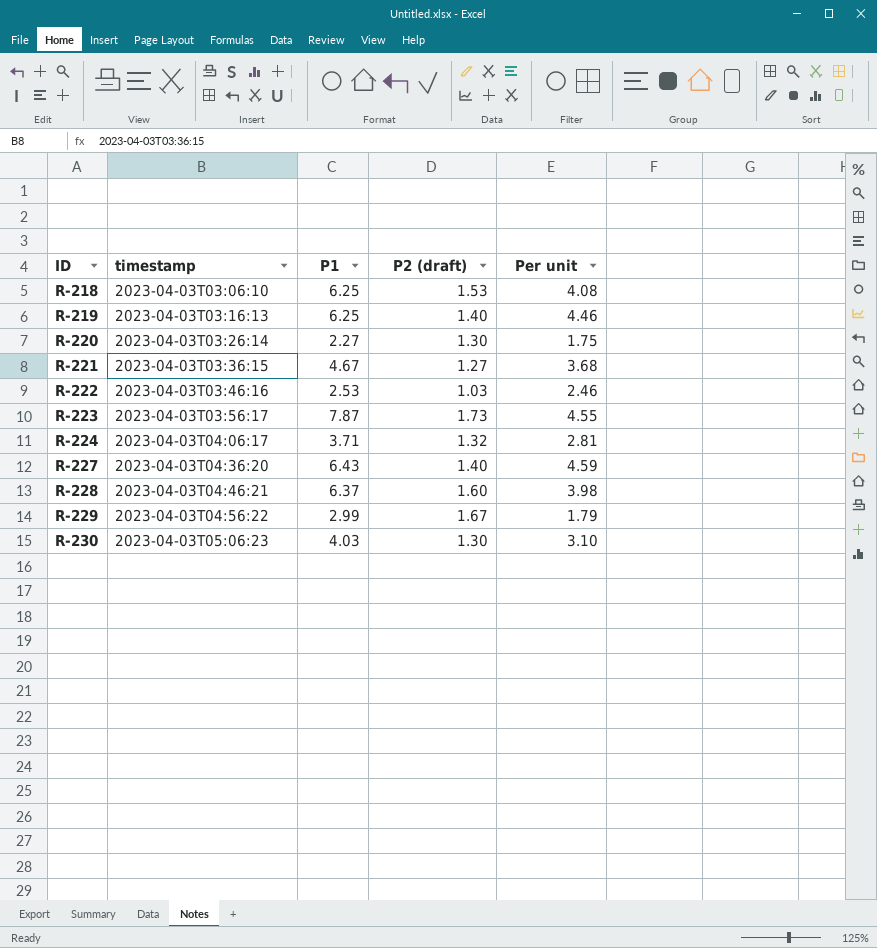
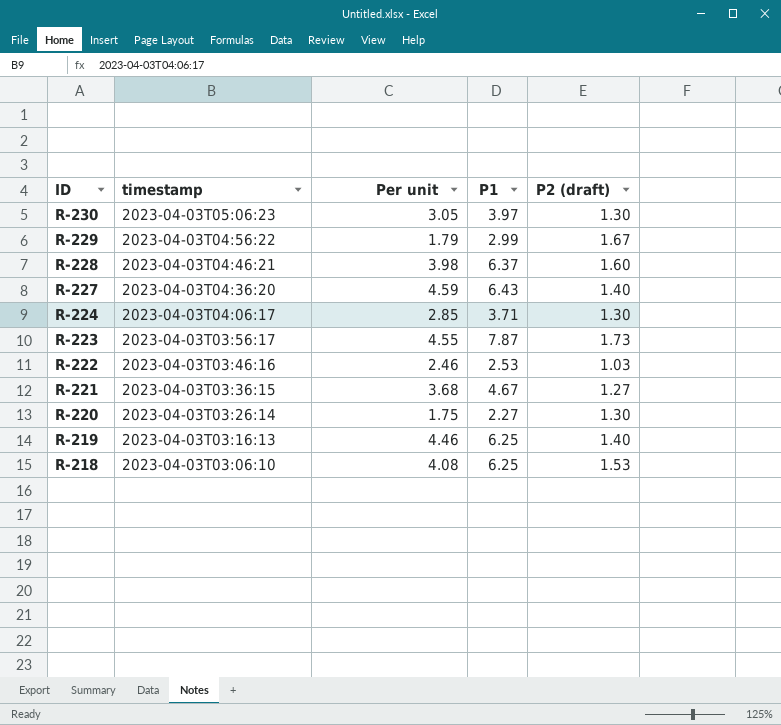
row order: ID ascending -> ID descending
column Per unit | position: 5 -> 3
R-230 | Per unit: 3.10 -> 3.05
R-230 | P1: 4.03 -> 3.97
R-224 | Per unit: 2.81 -> 2.85
R-224 | P2 (draft): 1.32 -> 1.30

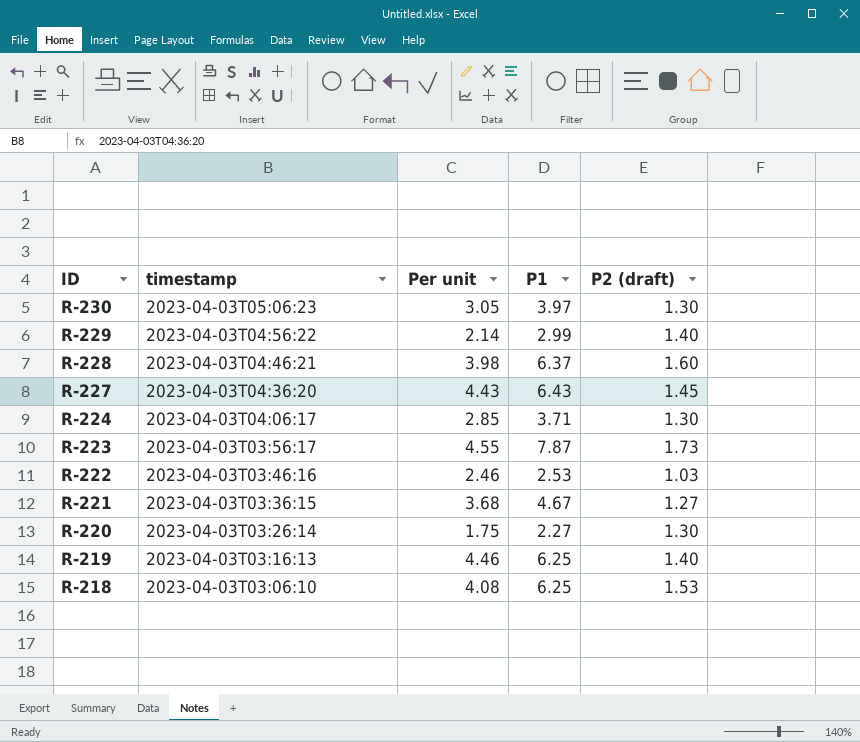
R-229 | Per unit: 1.79 -> 2.14
R-229 | P2 (draft): 1.67 -> 1.40
R-227 | Per unit: 4.59 -> 4.43
R-227 | P2 (draft): 1.40 -> 1.45

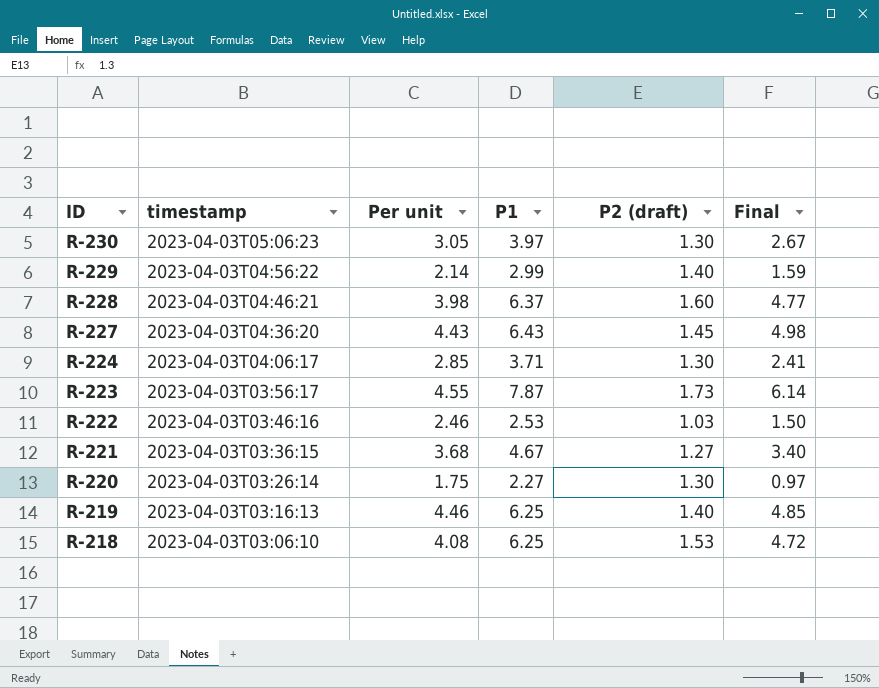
column Final | formula: none -> [P1] - [P2 (draft)]

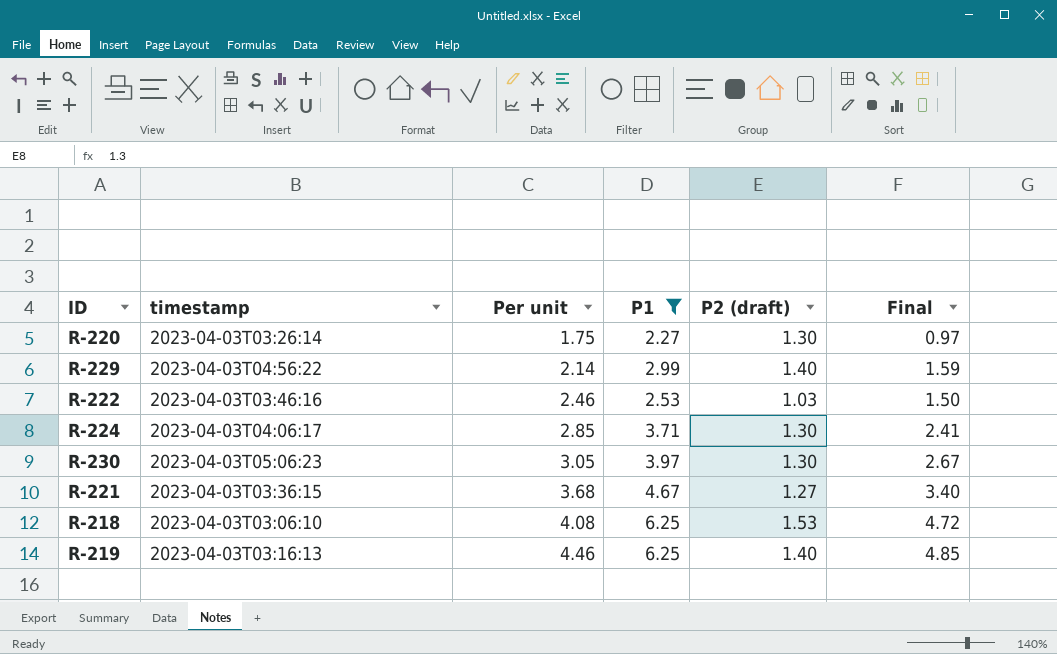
filter: none -> P1 <= 6.25
row order: ID descending -> Per unit ascending

